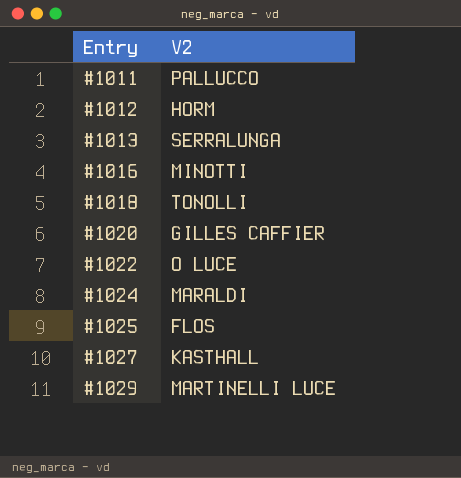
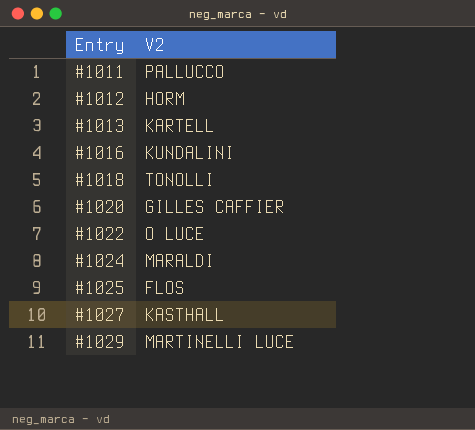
#1013 | V2: SERRALUNGA -> KARTELL
#1016 | V2: MINOTTI -> KUNDALINI

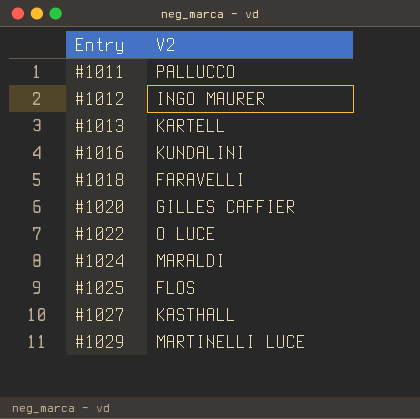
#1012 | V2: HORM -> INGO MAURER
#1018 | V2: TONOLLI -> FARAVELLI

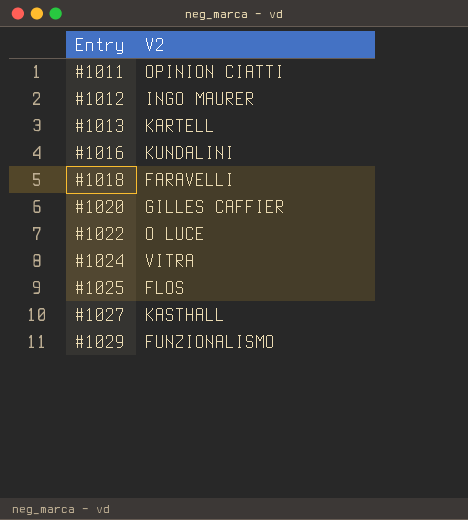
#1011 | V2: PALLUCCO -> OPINION CIATTI
#1024 | V2: MARALDI -> VITRA
#1029 | V2: MARTINELLI LUCE -> FUNZIONALISMO

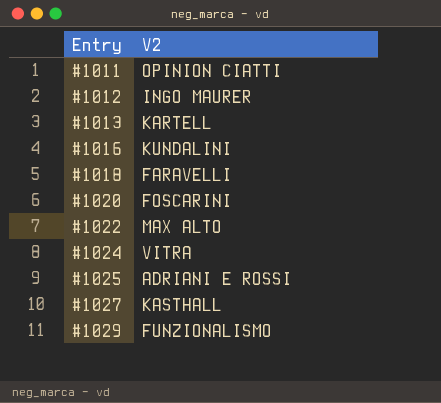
#1020 | V2: GILLES CAFFIER -> FOSCARINI
#1022 | V2: O LUCE -> MAX ALTO
#1025 | V2: FLOS -> ADRIANI E ROSSI

